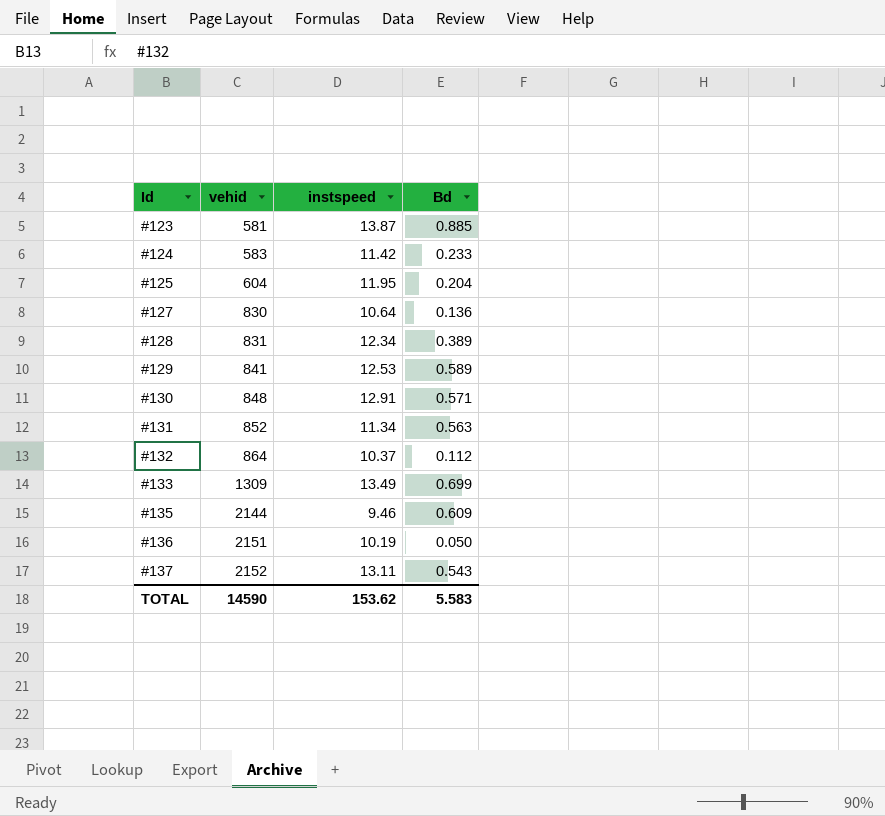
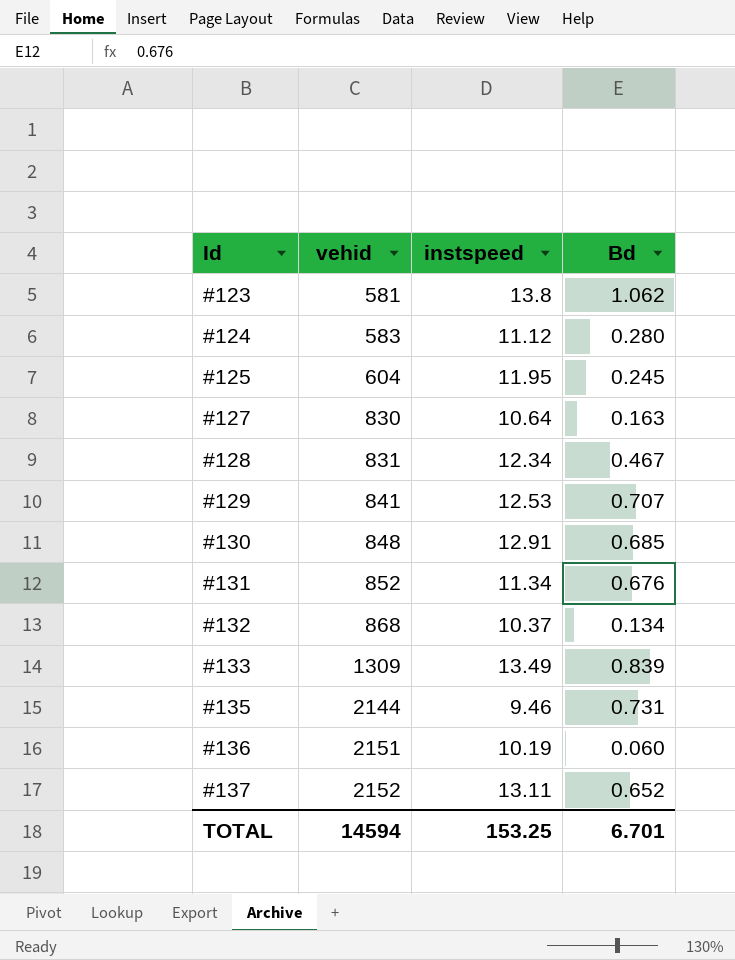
#123 | instspeed: 13.87 -> 13.8
#123 | Bd: 0.885 -> 1.062
#124 | instspeed: 11.42 -> 11.12
#124 | Bd: 0.233 -> 0.280
#125 | Bd: 0.204 -> 0.245
#127 | Bd: 0.136 -> 0.163
#128 | Bd: 0.389 -> 0.467
#129 | Bd: 0.589 -> 0.707
#130 | Bd: 0.571 -> 0.685
#131 | Bd: 0.563 -> 0.676
#132 | vehid: 864 -> 868
#132 | Bd: 0.112 -> 0.134
#133 | Bd: 0.699 -> 0.839
#135 | Bd: 0.609 -> 0.731
#136 | Bd: 0.050 -> 0.060
#137 | Bd: 0.543 -> 0.652
TOTAL | vehid: 14590 -> 14594
TOTAL | instspeed: 153.62 -> 153.25
TOTAL | Bd: 5.583 -> 6.701

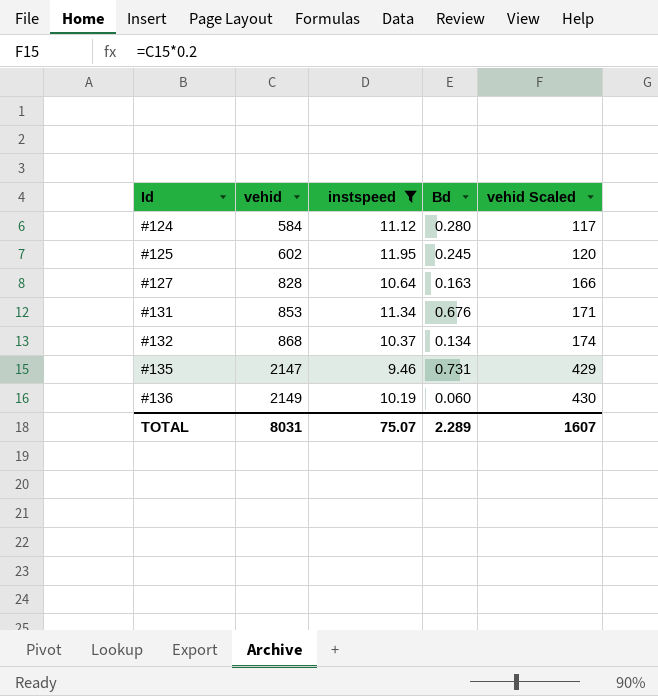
filter: none -> instspeed <= 11.95
column vehid Scaled | formula: none -> [vehid] * 0.2
#124 | vehid: 583 -> 584
#125 | vehid: 604 -> 602
#127 | vehid: 830 -> 828
#131 | vehid: 852 -> 853
#135 | vehid: 2144 -> 2147
#136 | vehid: 2151 -> 2149
TOTAL | vehid: 14594 -> 8031
TOTAL | instspeed: 153.25 -> 75.07
TOTAL | Bd: 6.701 -> 2.289

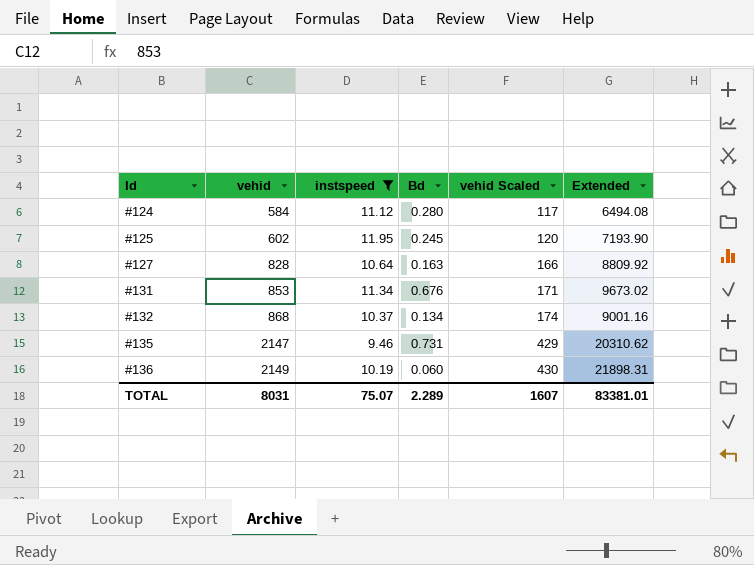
column Extended | formula: none -> [vehid] * [instspeed]

